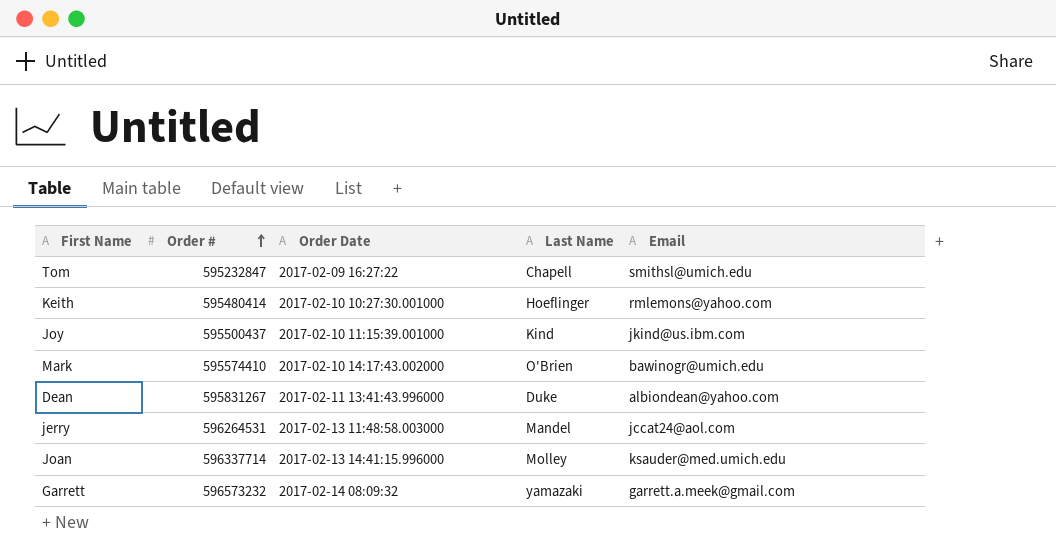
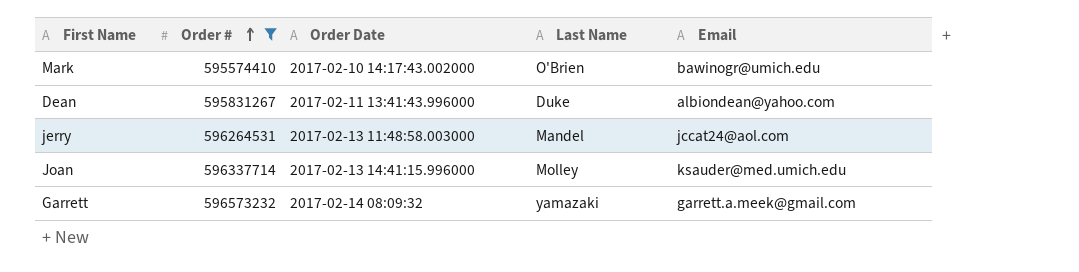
filter: none -> Order # >= 595574410

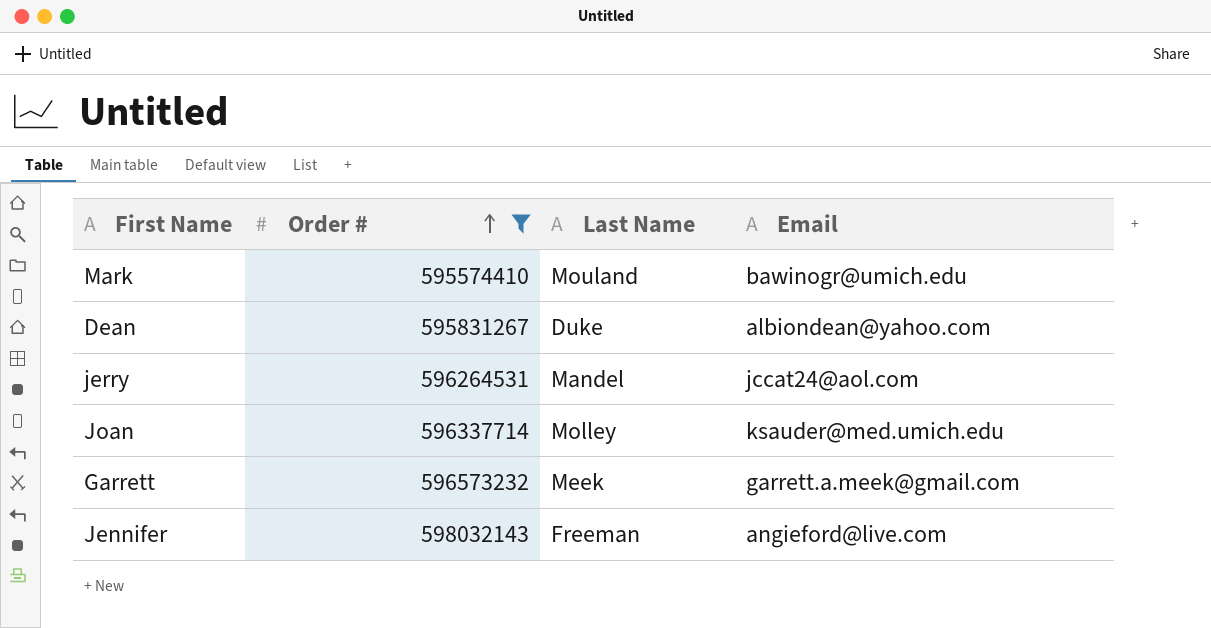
column Order Date | position: 3 -> none
Mark | Last Name: O'Brien -> Mouland
Garrett | Last Name: yamazaki -> Meek
row Jennifer: none -> 598032143 | Freeman | angieford@live.com

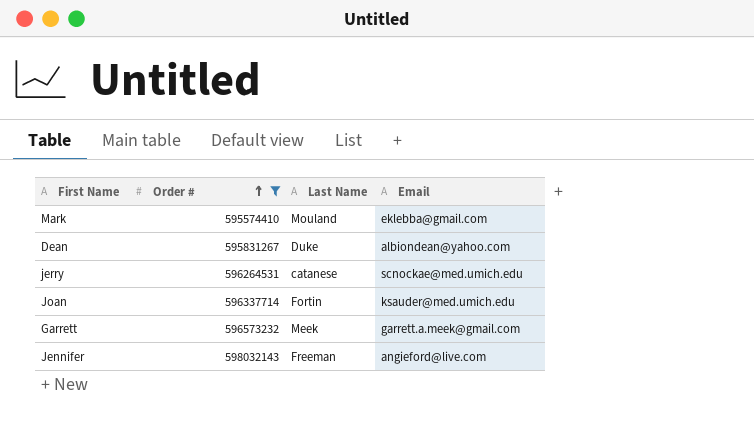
Mark | Email: bawinogr@umich.edu -> eklebba@gmail.com
jerry | Last Name: Mandel -> catanese
jerry | Email: jccat24@aol.com -> scnockae@med.umich.edu
Joan | Last Name: Molley -> Fortin

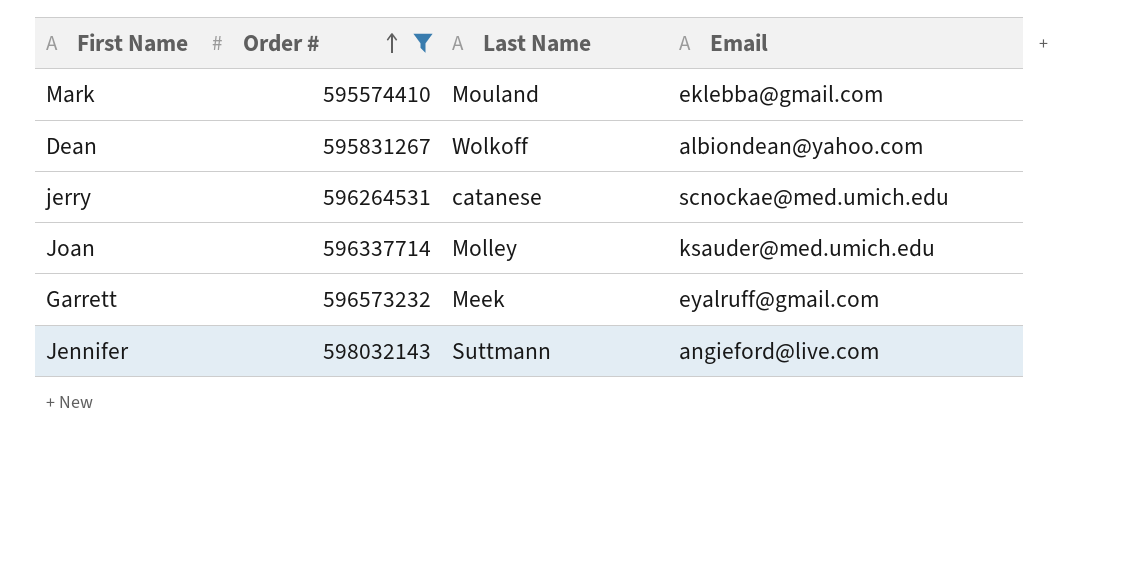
Dean | Last Name: Duke -> Wolkoff
Joan | Last Name: Fortin -> Molley
Garrett | Email: garrett.a.meek@gmail.com -> eyalruff@gmail.com
Jennifer | Last Name: Freeman -> Suttmann

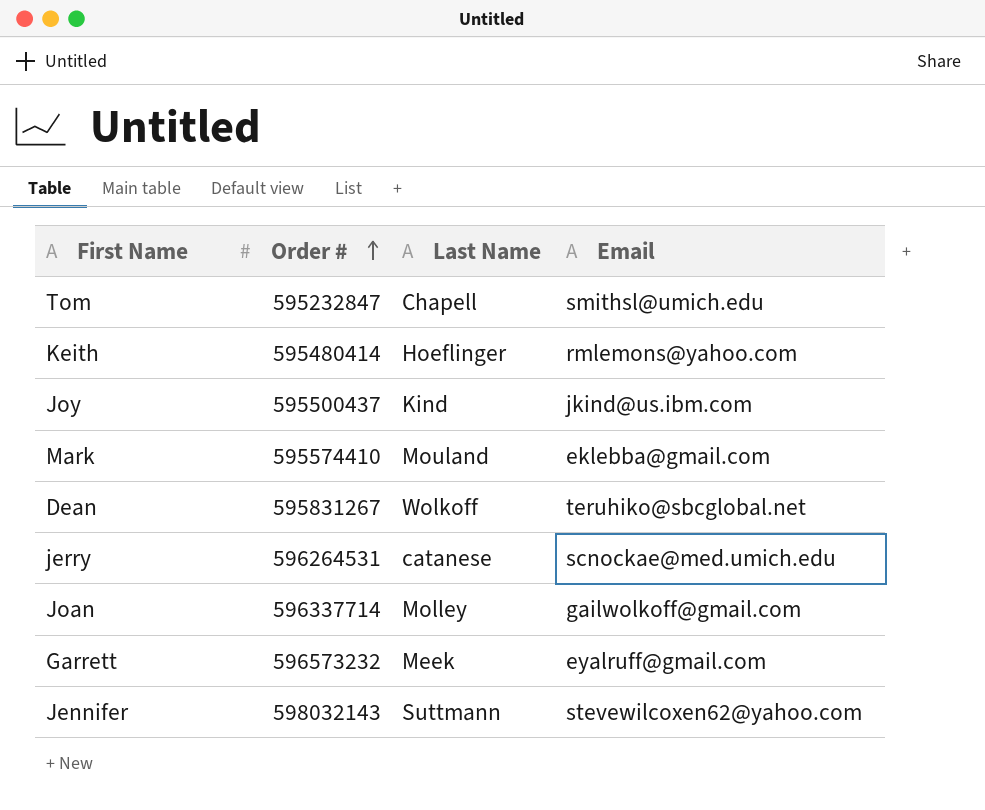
filter: Order # >= 595574410 -> none
Dean | Email: albiondean@yahoo.com -> teruhiko@sbcglobal.net
Joan | Email: ksauder@med.umich.edu -> gailwolkoff@gmail.com
Jennifer | Email: angieford@live.com -> stevewilcoxen62@yahoo.com

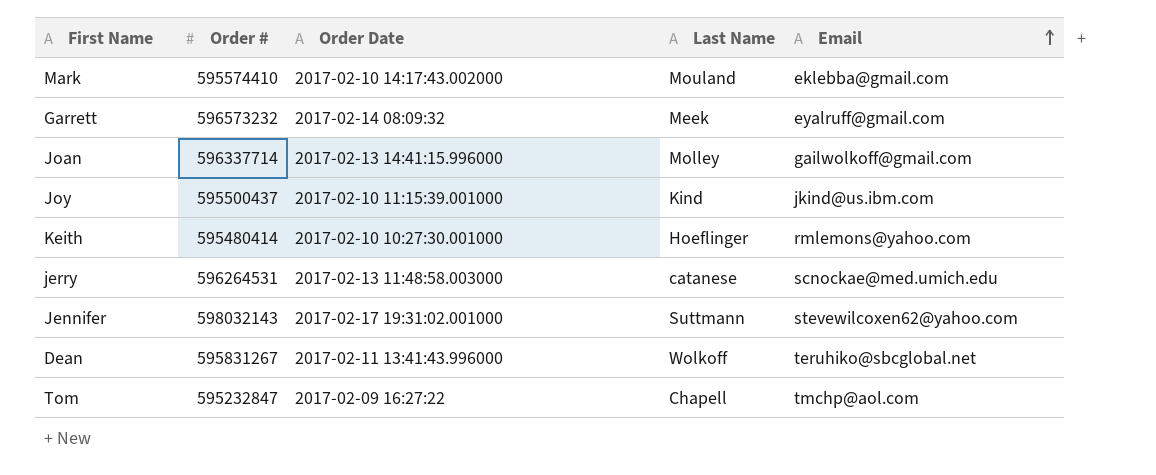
row order: Order # ascending -> Email ascending
column Order Date | position: none -> 3
Tom | Email: smithsl@umich.edu -> tmchp@aol.com

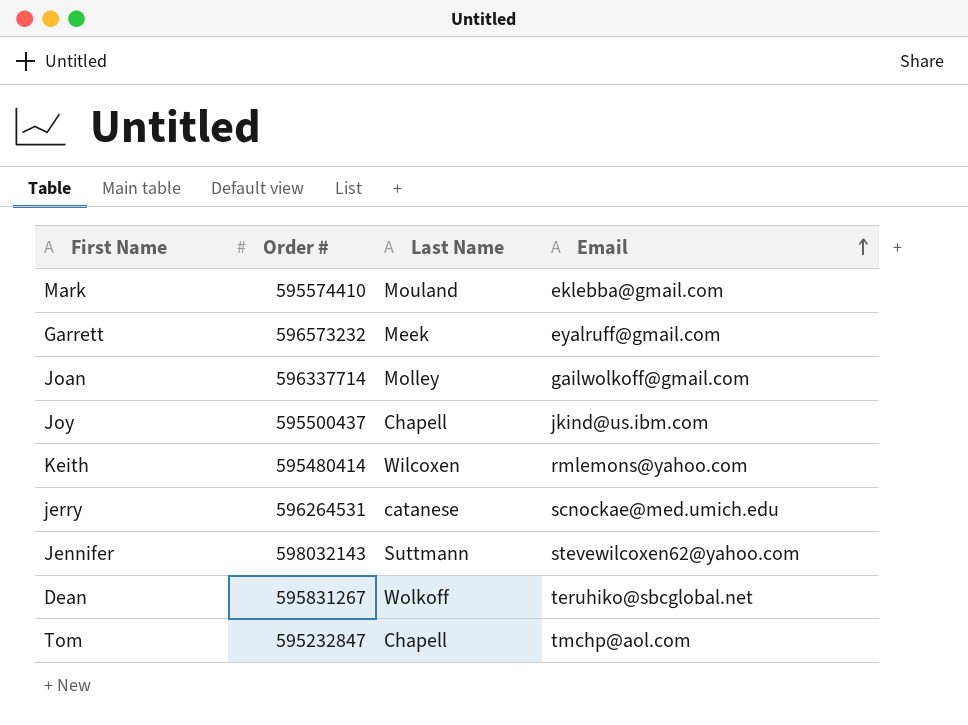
column Order Date | position: 3 -> none
Joy | Last Name: Kind -> Chapell
Keith | Last Name: Hoeflinger -> Wilcoxen

